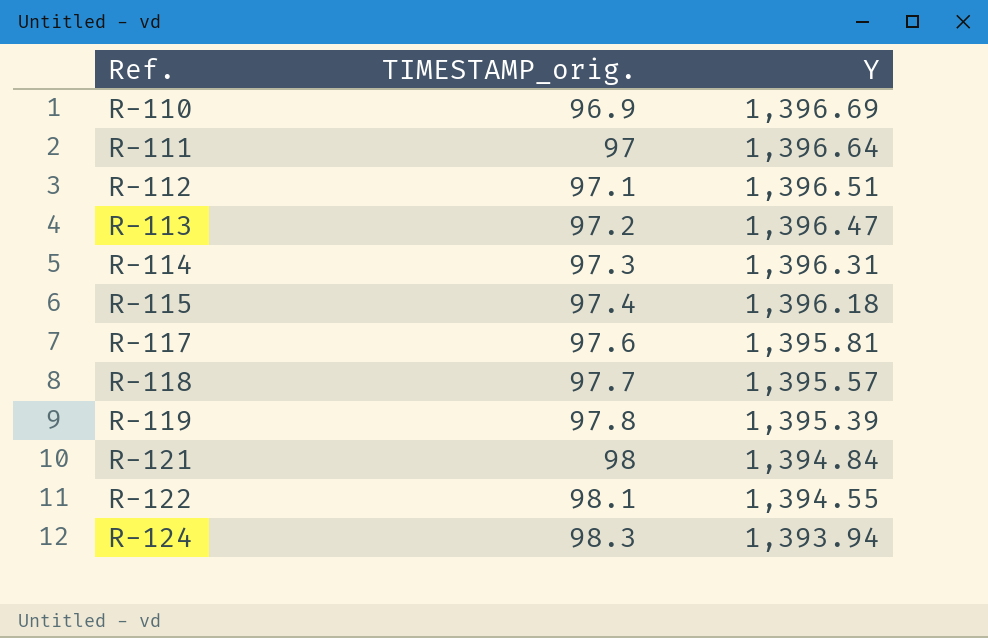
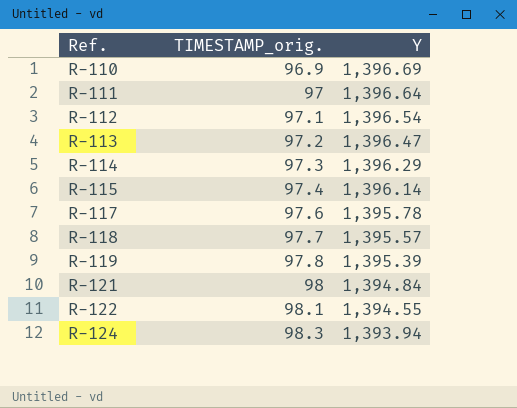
R-112 | Y: 1,396.51 -> 1,396.54
R-114 | Y: 1,396.31 -> 1,396.29
R-115 | Y: 1,396.18 -> 1,396.14
R-117 | Y: 1,395.81 -> 1,395.78

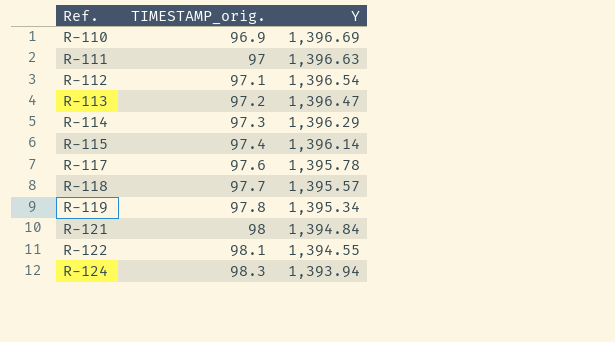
R-111 | Y: 1,396.64 -> 1,396.63
R-119 | Y: 1,395.39 -> 1,395.34

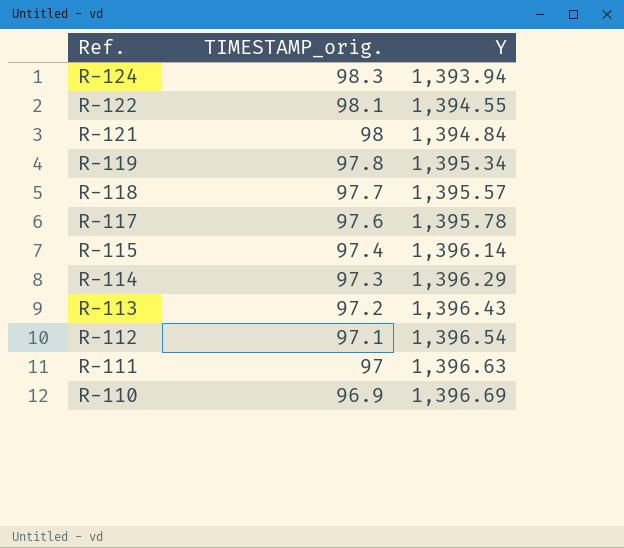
row order: Ref. ascending -> Ref. descending
R-113 | Y: 1,396.47 -> 1,396.43

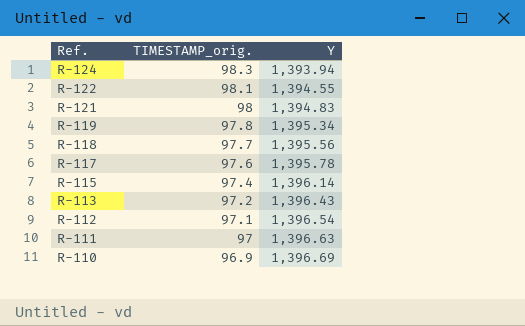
row R-114: 97.3 | 1,396.29 -> none
R-121 | Y: 1,394.84 -> 1,394.83
R-118 | Y: 1,395.57 -> 1,395.56

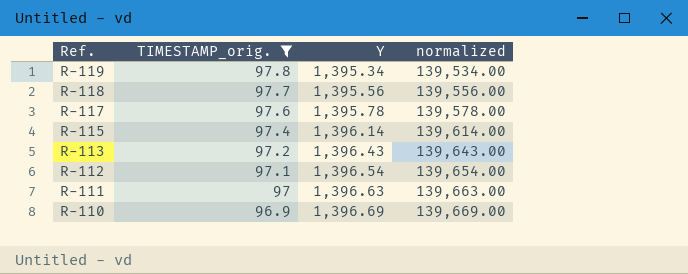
filter: none -> TIMESTAMP_orig. <= 97.8
column normalized | formula: none -> [Y] * 100

